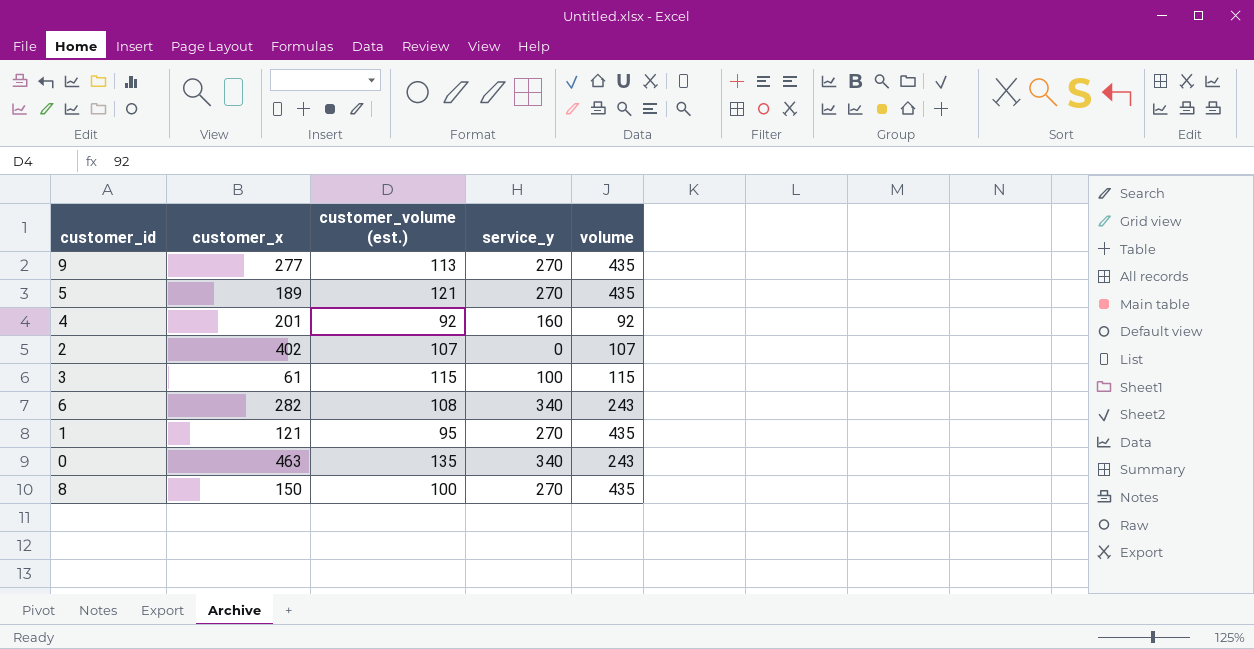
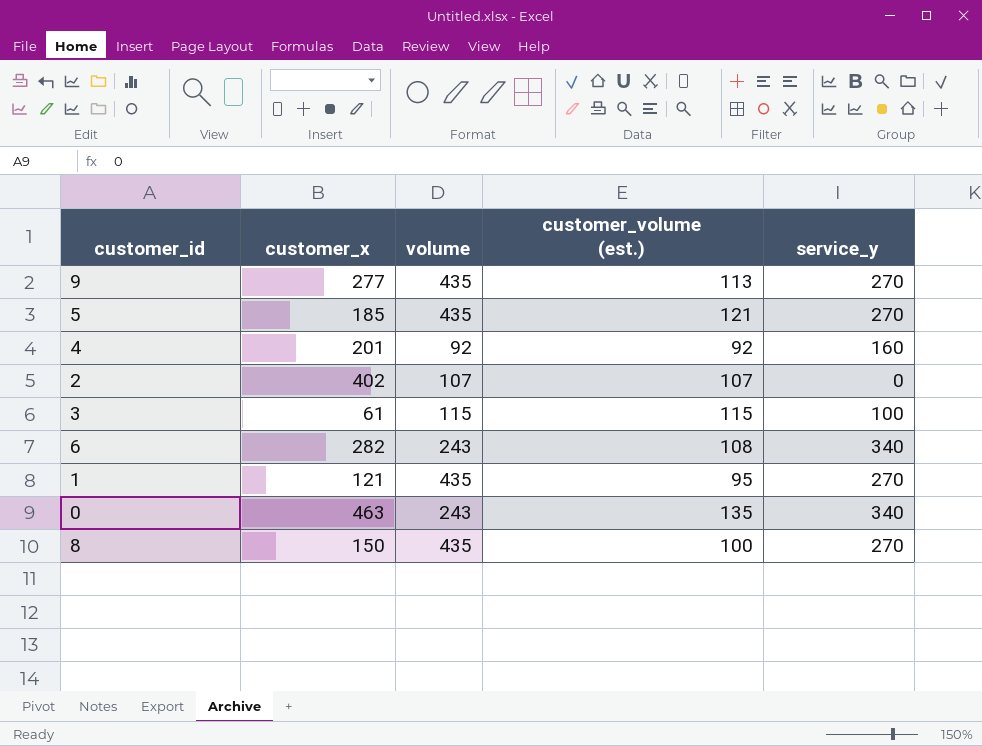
column volume | position: 5 -> 3
5 | customer_x: 189 -> 185

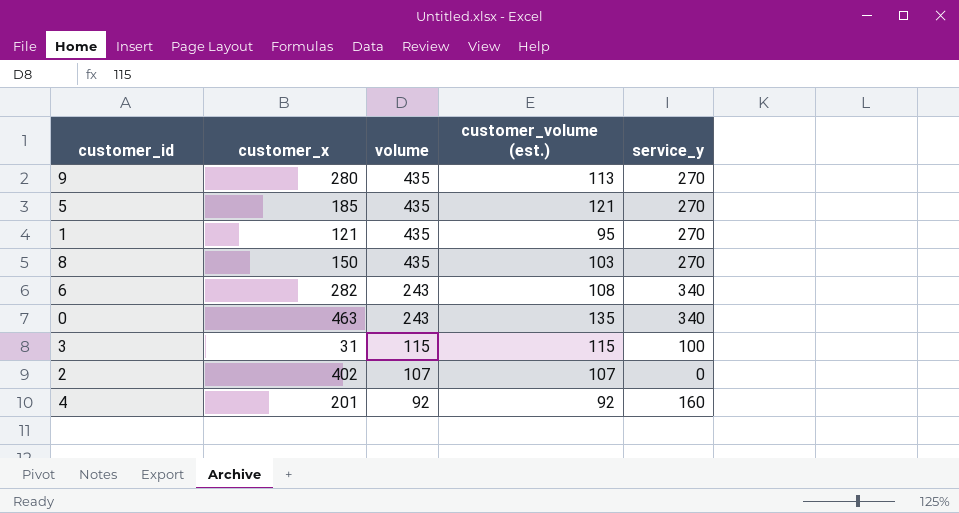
row order: none -> volume descending
9 | customer_x: 277 -> 280
8 | customer_volume (est.): 100 -> 103
3 | customer_x: 61 -> 31

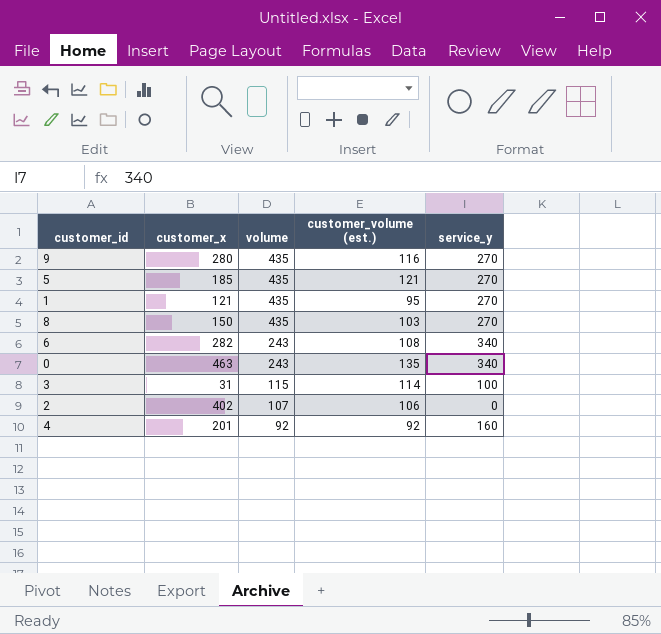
9 | customer_volume (est.): 113 -> 116
3 | customer_volume (est.): 115 -> 114
2 | customer_volume (est.): 107 -> 106

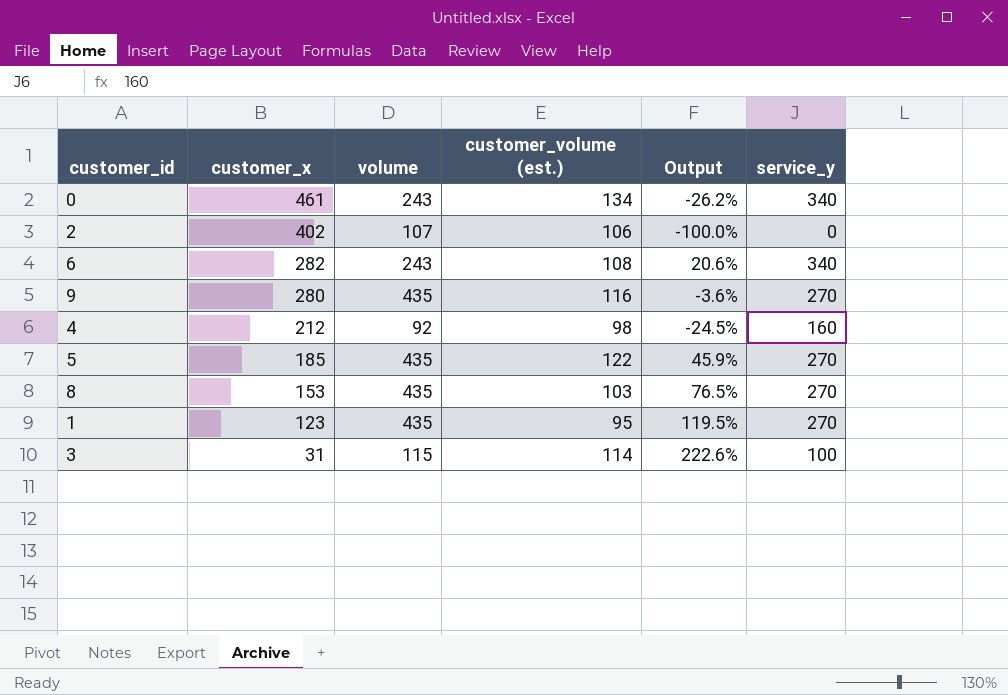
row order: volume descending -> customer_x descending
column Output | formula: none -> ([service_y] - [customer_x]) / [customer_x]
0 | customer_x: 463 -> 461
0 | customer_volume (est.): 135 -> 134
4 | customer_x: 201 -> 212
4 | customer_volume (est.): 92 -> 98
5 | customer_volume (est.): 121 -> 122
8 | customer_x: 150 -> 153
1 | customer_x: 121 -> 123

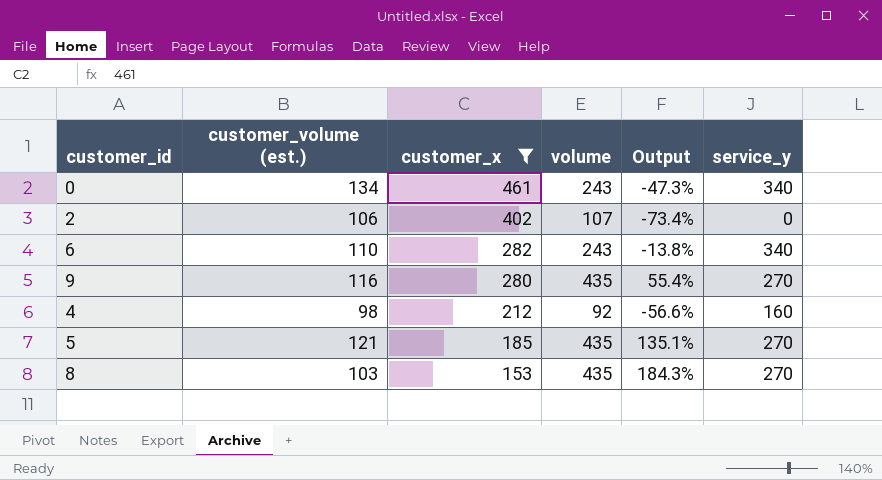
filter: none -> customer_x >= 153
column customer_volume (est.) | position: 4 -> 2
column Output | formula: ([service_y] - [customer_x]) / [customer_x] -> ([volume] - [customer_x]) / [customer_x]
6 | customer_volume (est.): 108 -> 110
5 | customer_volume (est.): 122 -> 121

